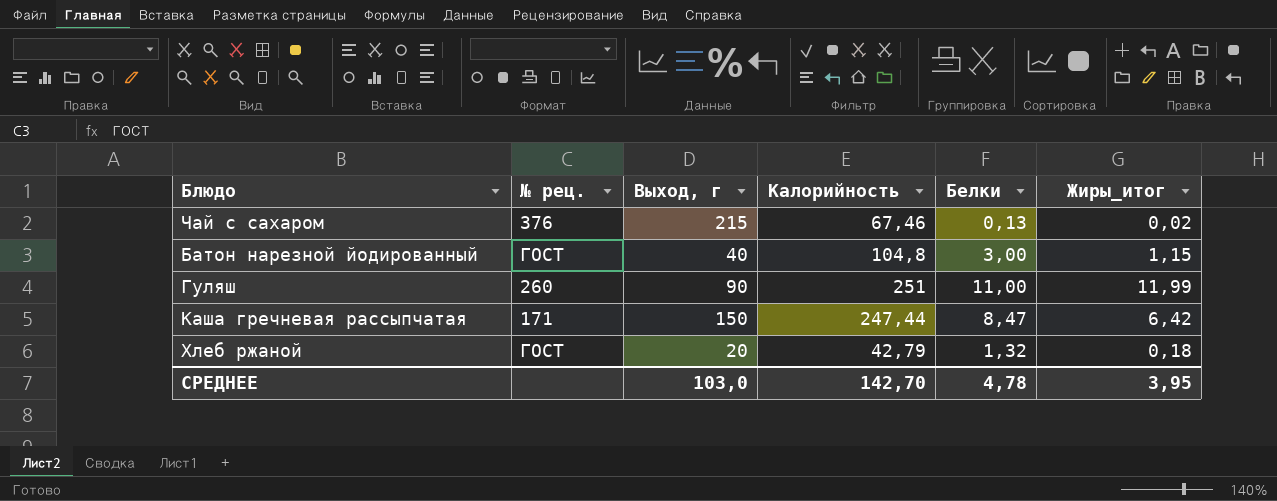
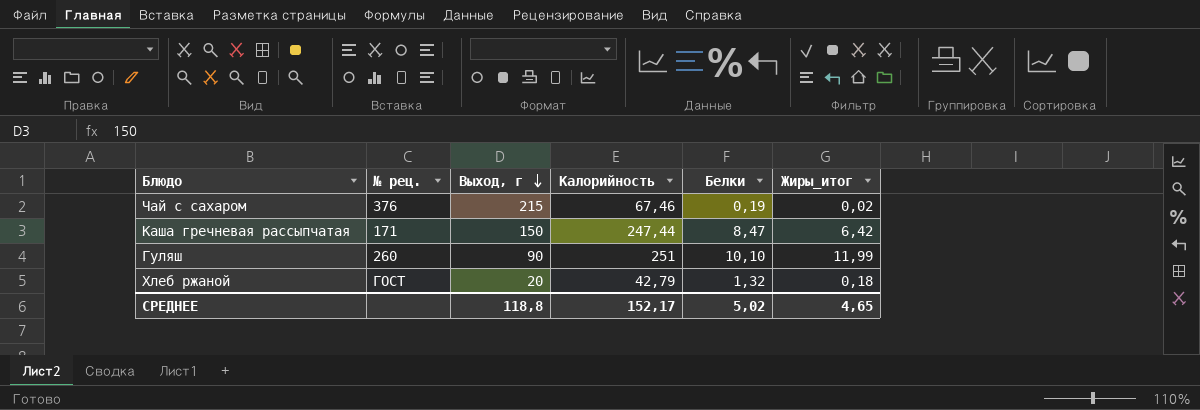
row order: none -> Выход, г descending
row Батон нарезной йодированный: ГОСТ | 40 | 104,8 | 3,00 | 1,15 -> none
Чай с сахаром | Белки: 0,13 -> 0,19
Гуляш | Белки: 11,00 -> 10,10
СРЕДНЕЕ | Выход, г: 103,0 -> 118,8
СРЕДНЕЕ | Калорийность: 142,70 -> 152,17
СРЕДНЕЕ | Белки: 4,78 -> 5,02
СРЕДНЕЕ | Жиры_итог: 3,95 -> 4,65

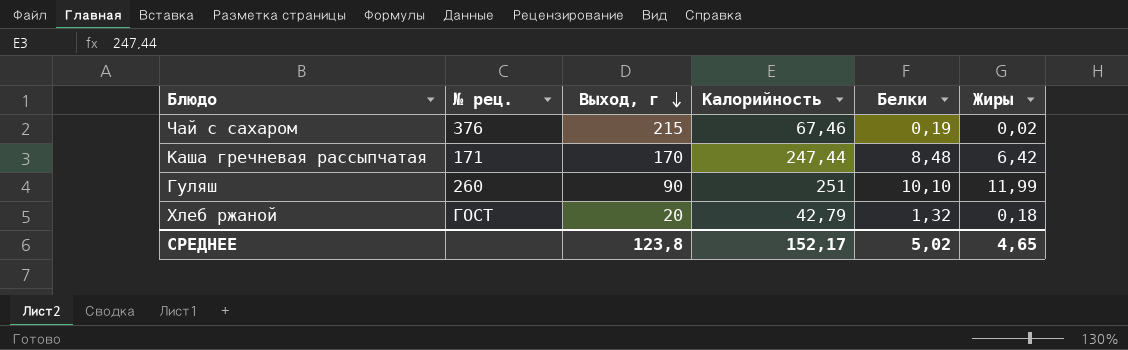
column name: Жиры_итог -> Жиры
Каша гречневая рассыпчатая | Выход, г: 150 -> 170
Каша гречневая рассыпчатая | Белки: 8,47 -> 8,48
СРЕДНЕЕ | Выход, г: 118,8 -> 123,8

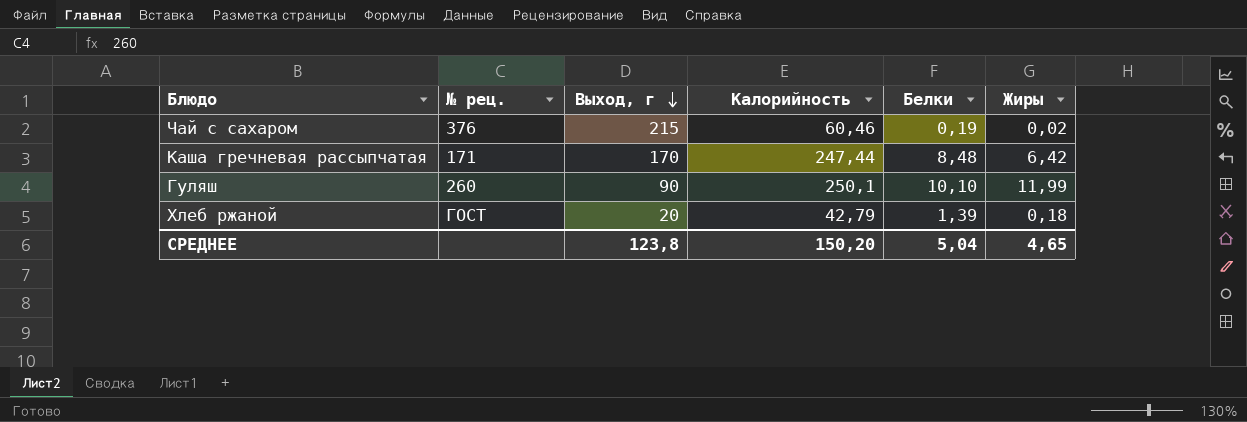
Чай с сахаром | Калорийность: 67,46 -> 60,46
Гуляш | Калорийность: 251 -> 250,1
Хлеб ржаной | Белки: 1,32 -> 1,39
СРЕДНЕЕ | Калорийность: 152,17 -> 150,20
СРЕДНЕЕ | Белки: 5,02 -> 5,04

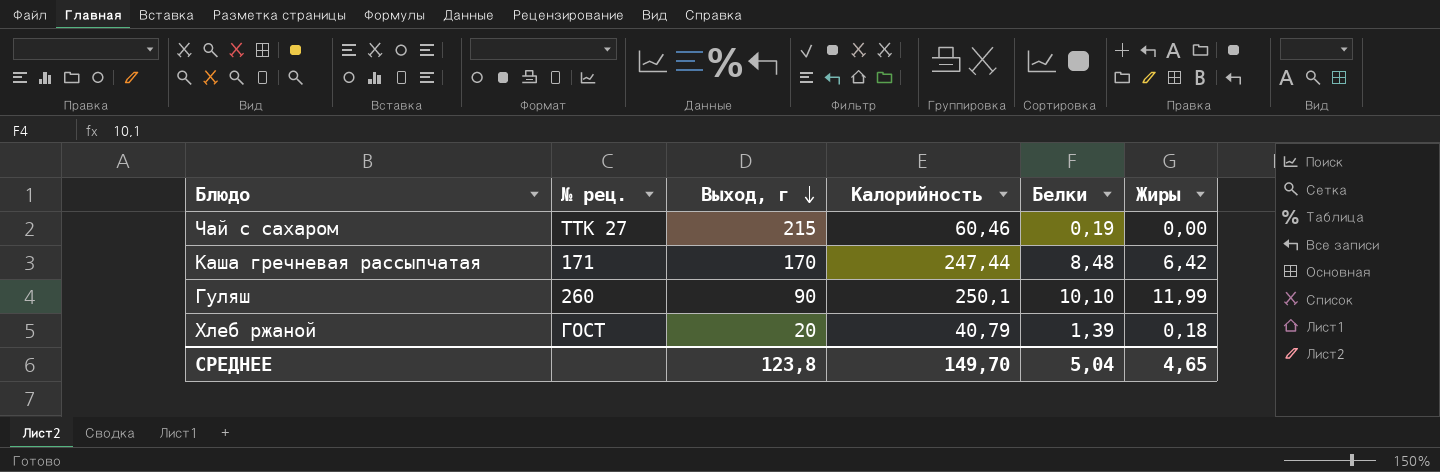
Чай с сахаром | № рец.: 376 -> ТТК 27
Чай с сахаром | Жиры: 0,02 -> 0,00
Хлеб ржаной | Калорийность: 42,79 -> 40,79
СРЕДНЕЕ | Калорийность: 150,20 -> 149,70

